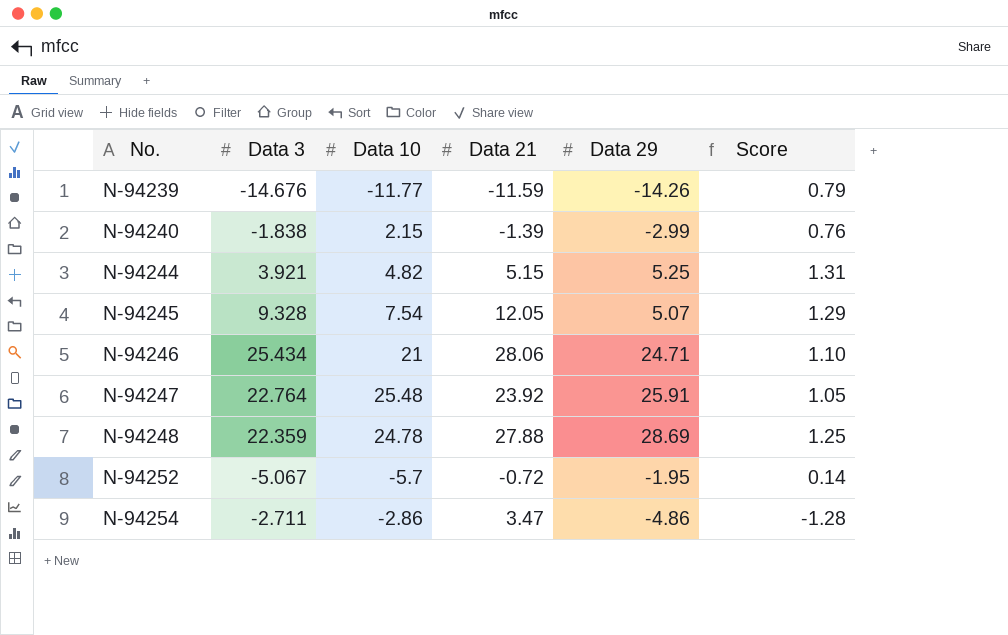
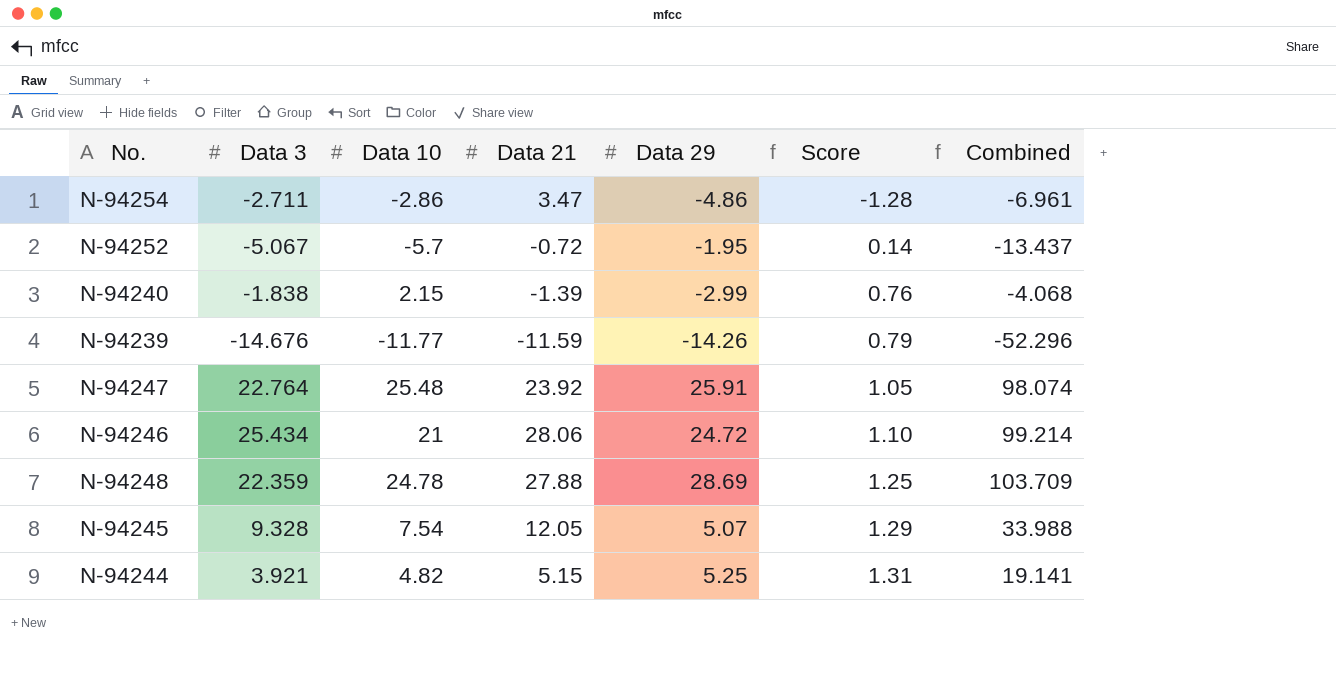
row order: No. ascending -> Score ascending
column Combined | formula: none -> [Data 3] + [Data 10] + [Data 21] + [Data 29]
N-94246 | Data 29: 24.71 -> 24.72

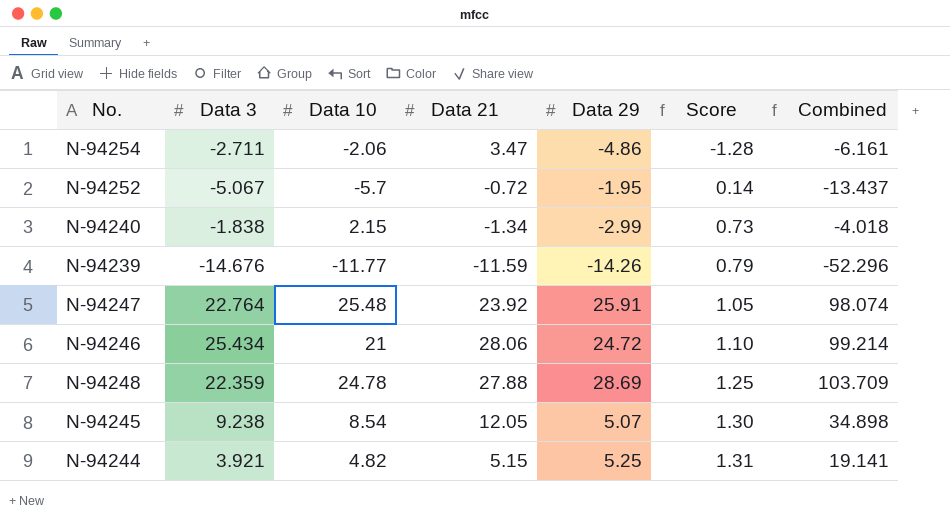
N-94254 | Data 10: -2.86 -> -2.06
N-94254 | Combined: -6.961 -> -6.161
N-94240 | Data 21: -1.39 -> -1.34
N-94240 | Score: 0.76 -> 0.73
N-94240 | Combined: -4.068 -> -4.018
N-94245 | Data 3: 9.328 -> 9.238
N-94245 | Data 10: 7.54 -> 8.54
N-94245 | Score: 1.29 -> 1.30
N-94245 | Combined: 33.988 -> 34.898

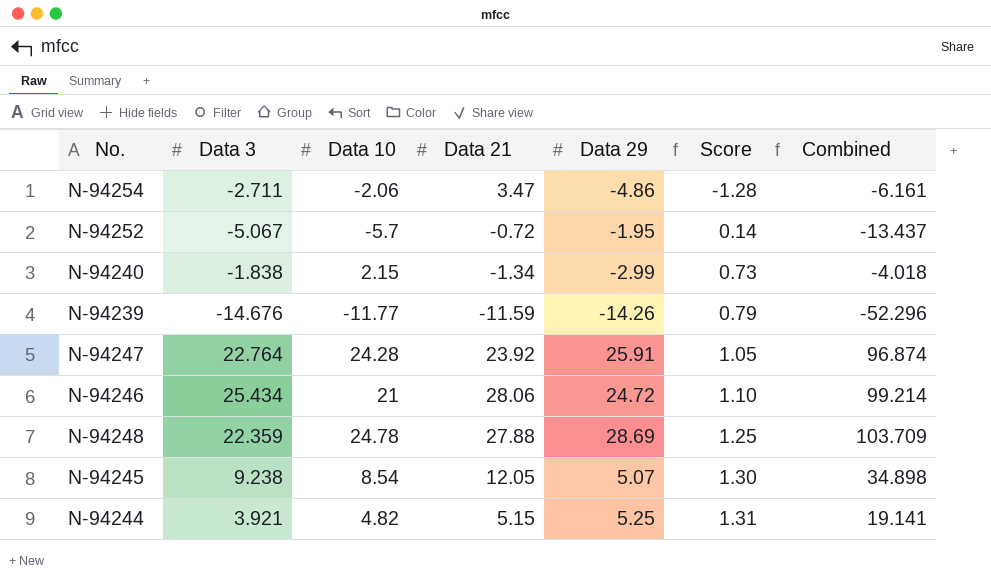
N-94247 | Data 10: 25.48 -> 24.28
N-94247 | Combined: 98.074 -> 96.874

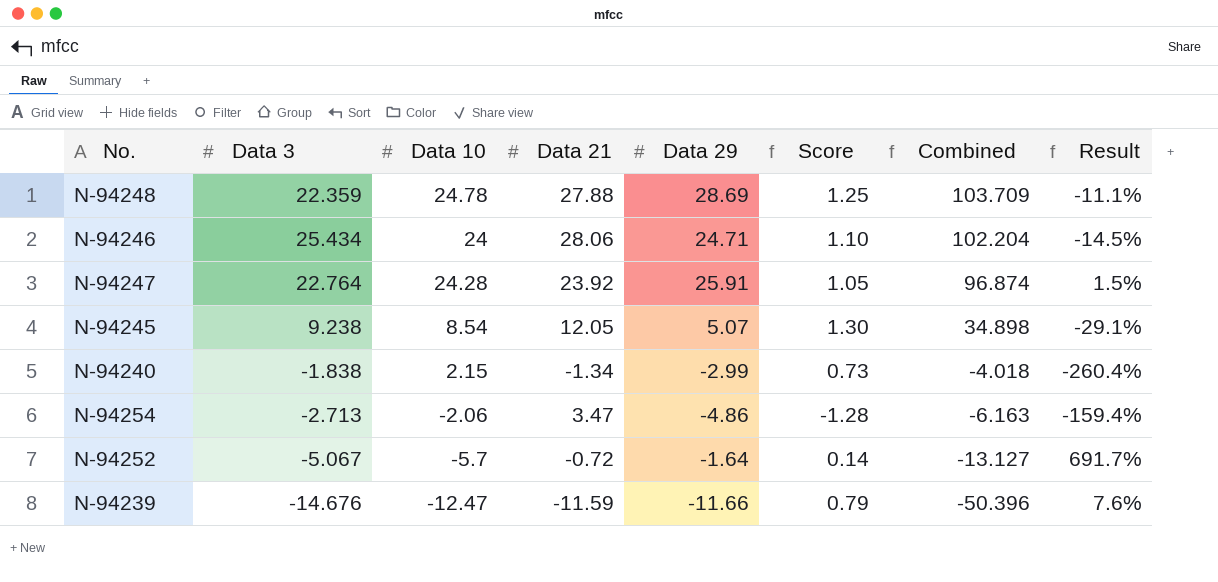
row order: Score ascending -> Combined descending
column Result | formula: none -> ([Data 10] - [Data 21]) / [Data 21]
row N-94244: 3.921 | 4.82 | 5.15 | 5.25 | 1.31 | 19.141 -> none
N-94246 | Data 10: 21 -> 24
N-94246 | Data 29: 24.72 -> 24.71
N-94246 | Combined: 99.214 -> 102.204
N-94254 | Data 3: -2.711 -> -2.713
N-94254 | Combined: -6.161 -> -6.163
N-94252 | Data 29: -1.95 -> -1.64
N-94252 | Combined: -13.437 -> -13.127
N-94239 | Data 10: -11.77 -> -12.47
N-94239 | Data 29: -14.26 -> -11.66
N-94239 | Combined: -52.296 -> -50.396

